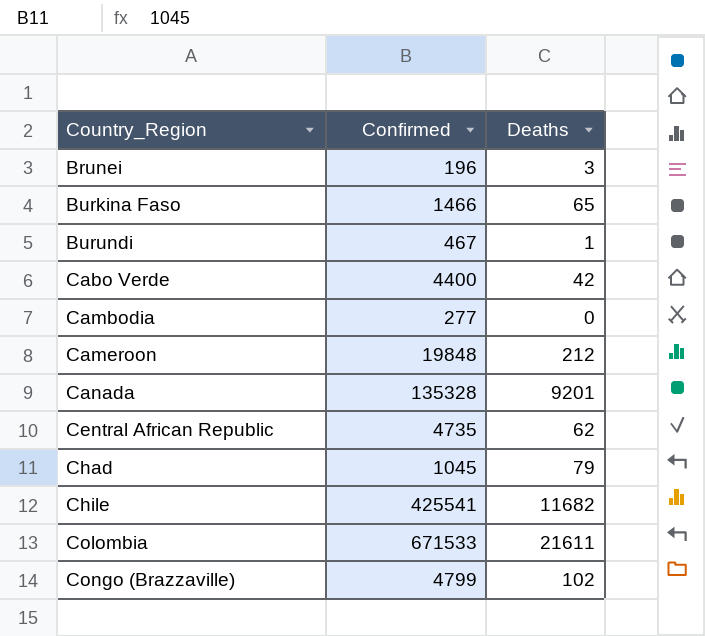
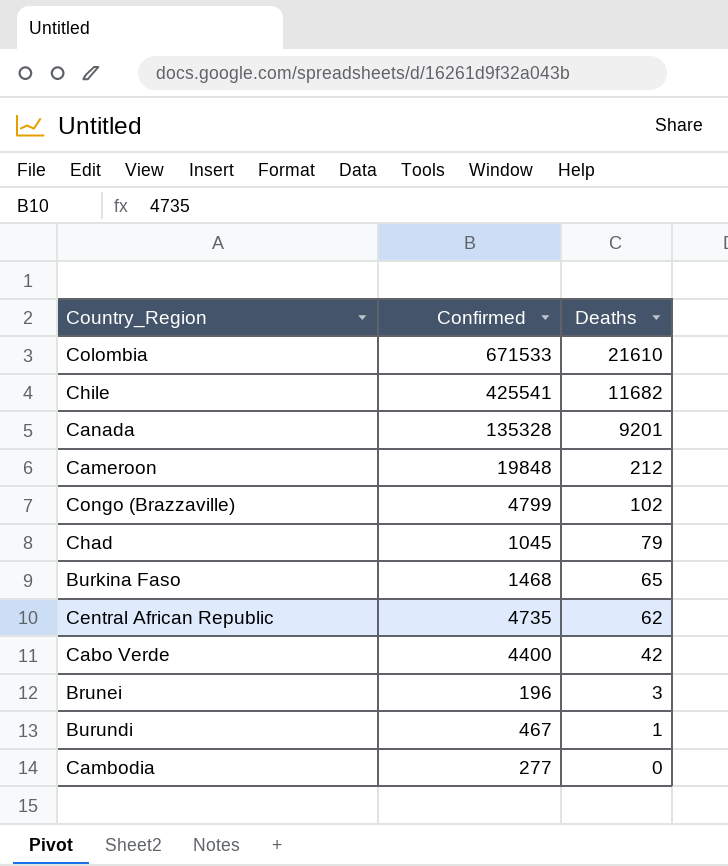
row order: Country_Region ascending -> Deaths descending
Colombia | Deaths: 21611 -> 21610
Burkina Faso | Confirmed: 1466 -> 1468

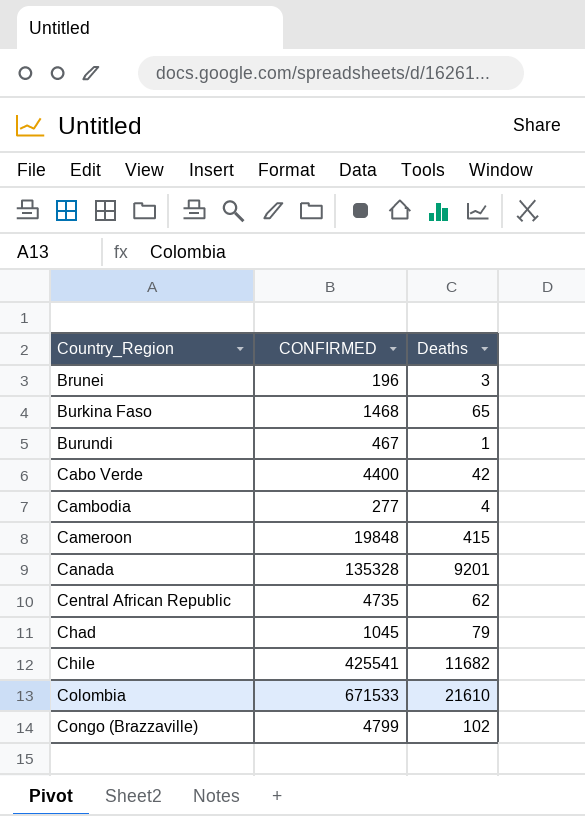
row order: Deaths descending -> Country_Region ascending
column name: Confirmed -> CONFIRMED
Cambodia | Deaths: 0 -> 4
Cameroon | Deaths: 212 -> 415

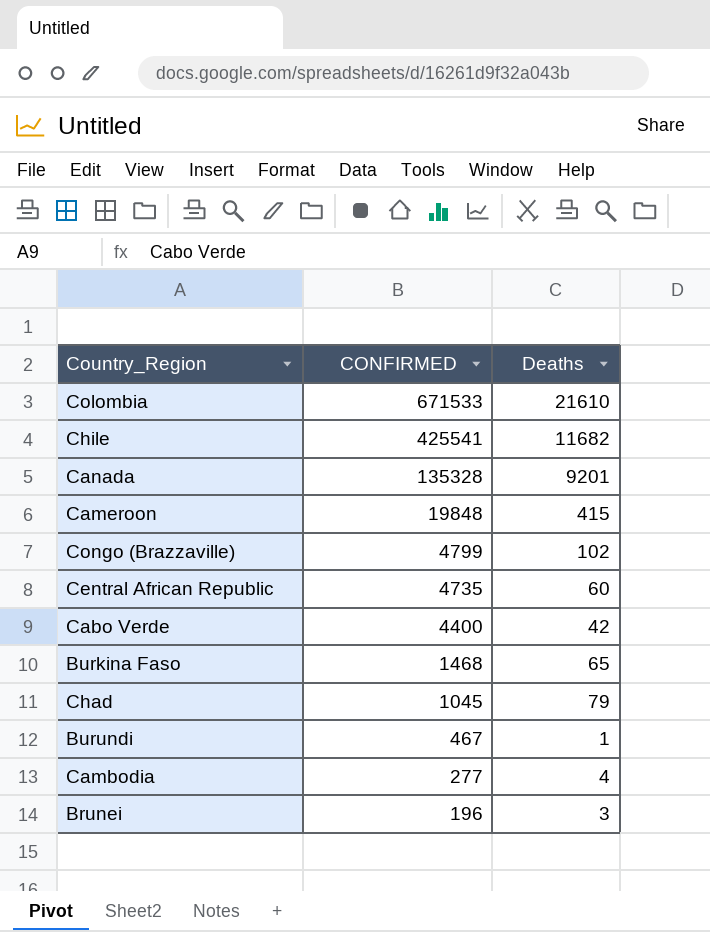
row order: Country_Region ascending -> CONFIRMED descending
Central African Republic | Deaths: 62 -> 60

